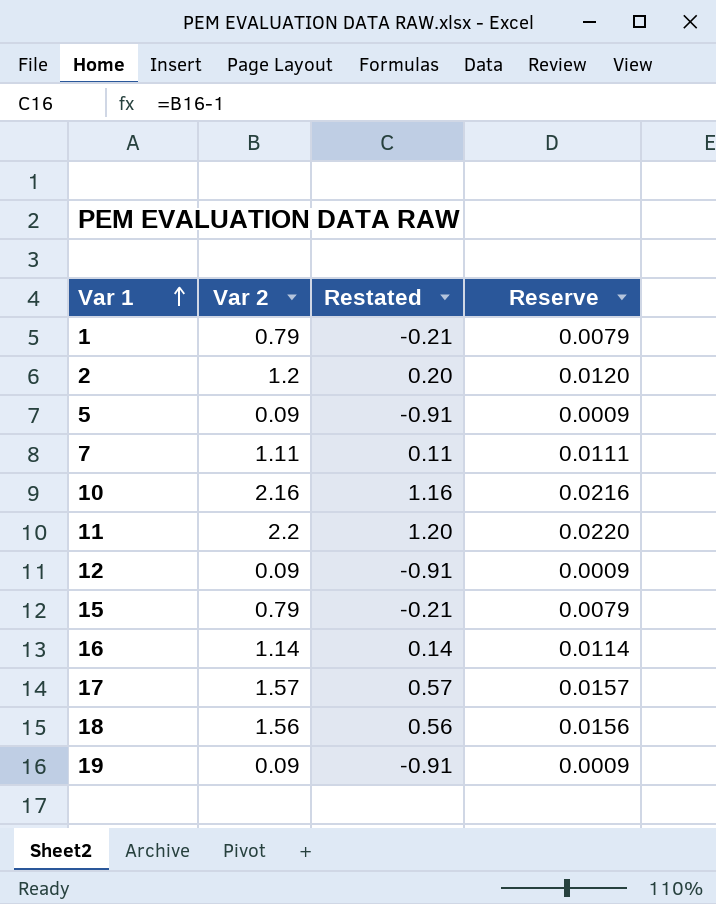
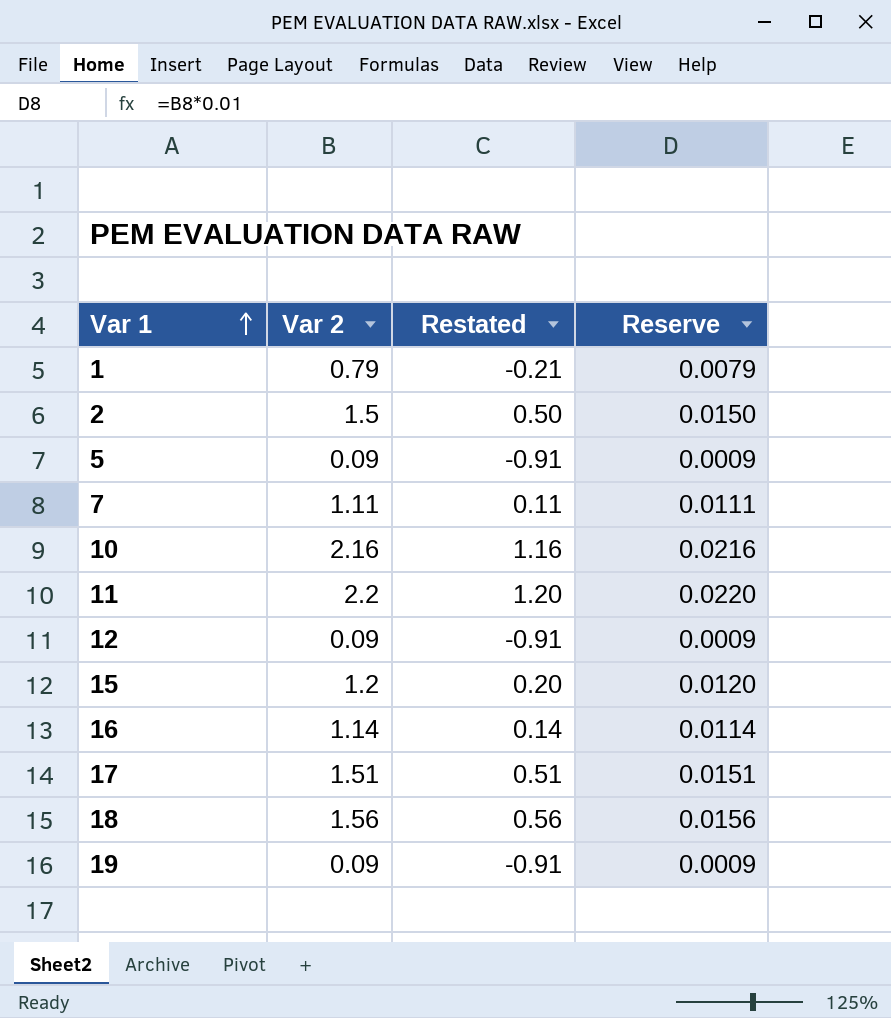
2 | Var 2: 1.2 -> 1.5
2 | Restated: 0.20 -> 0.50
2 | Reserve: 0.0120 -> 0.0150
15 | Var 2: 0.79 -> 1.2
15 | Restated: -0.21 -> 0.20
15 | Reserve: 0.0079 -> 0.0120
17 | Var 2: 1.57 -> 1.51
17 | Restated: 0.57 -> 0.51
17 | Reserve: 0.0157 -> 0.0151

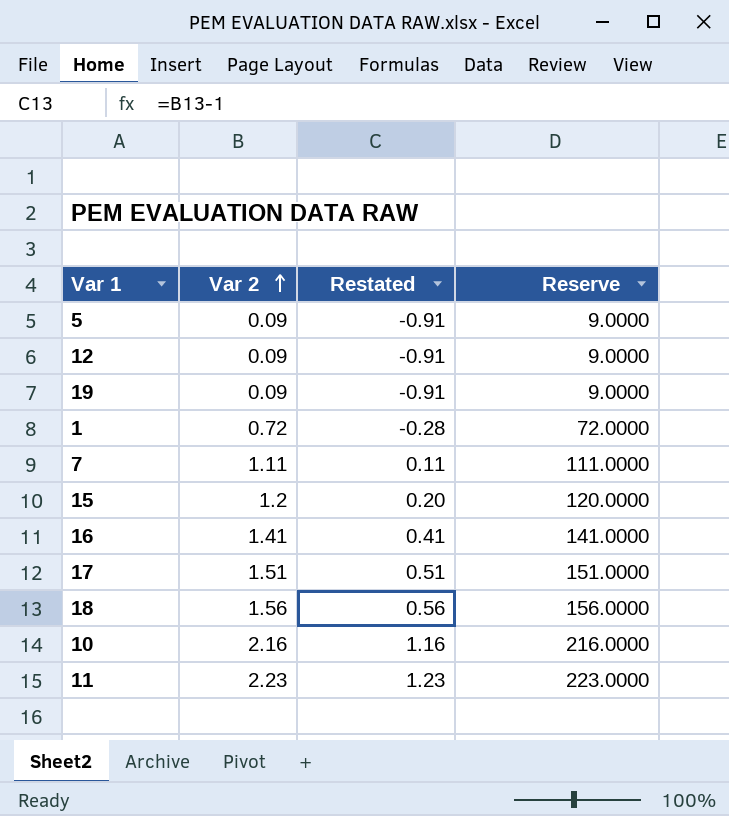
row order: Var 1 ascending -> Var 2 ascending
column Reserve | formula: [Var 2] * 0.01 -> [Var 2] * 100
row 2: 1.5 | 0.50 | 0.0150 -> none
1 | Var 2: 0.79 -> 0.72
1 | Restated: -0.21 -> -0.28
16 | Var 2: 1.14 -> 1.41
16 | Restated: 0.14 -> 0.41
11 | Var 2: 2.2 -> 2.23
11 | Restated: 1.20 -> 1.23

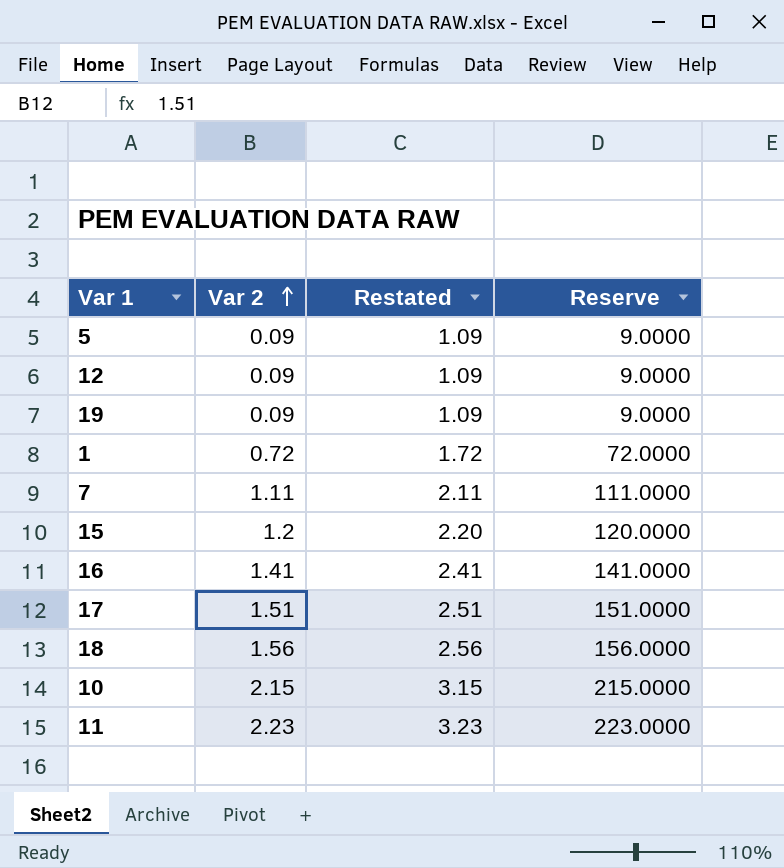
column Restated | formula: [Var 2] - 1 -> [Var 2] + 1
10 | Var 2: 2.16 -> 2.15
10 | Reserve: 216.0000 -> 215.0000

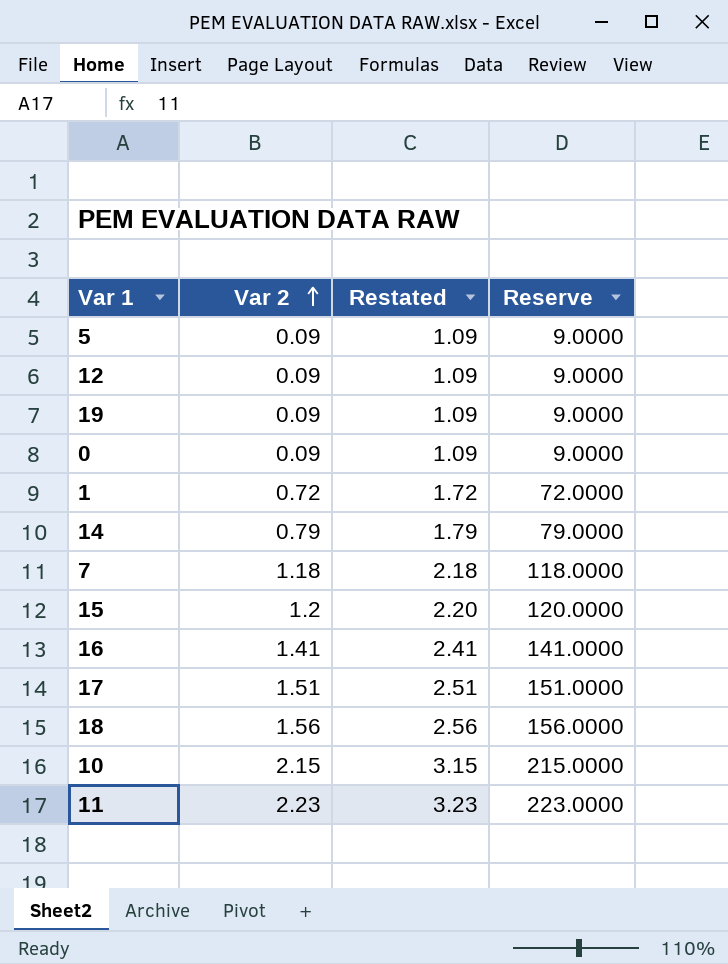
row 0: none -> 0.09 | 1.09 | 9.0000
row 14: none -> 0.79 | 1.79 | 79.0000
7 | Var 2: 1.11 -> 1.18
7 | Restated: 2.11 -> 2.18
7 | Reserve: 111.0000 -> 118.0000

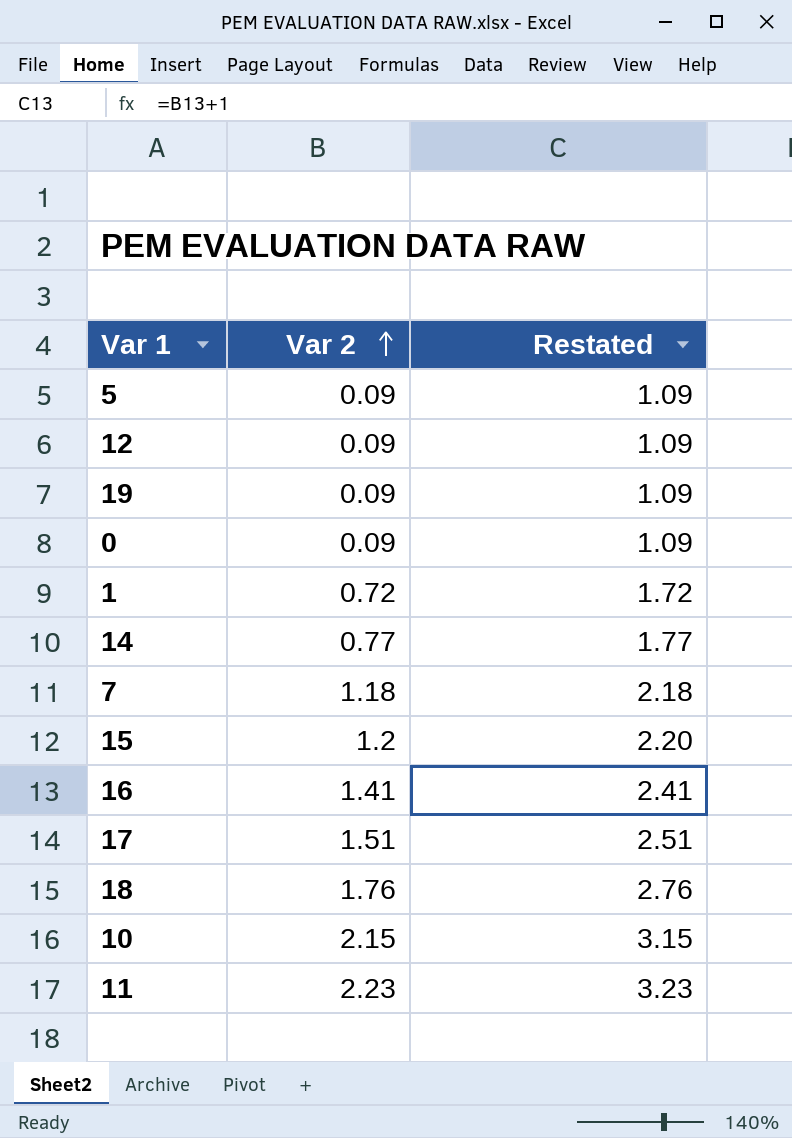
column Reserve | formula: [Var 2] * 100 -> none
14 | Var 2: 0.79 -> 0.77
14 | Restated: 1.79 -> 1.77
18 | Var 2: 1.56 -> 1.76
18 | Restated: 2.56 -> 2.76

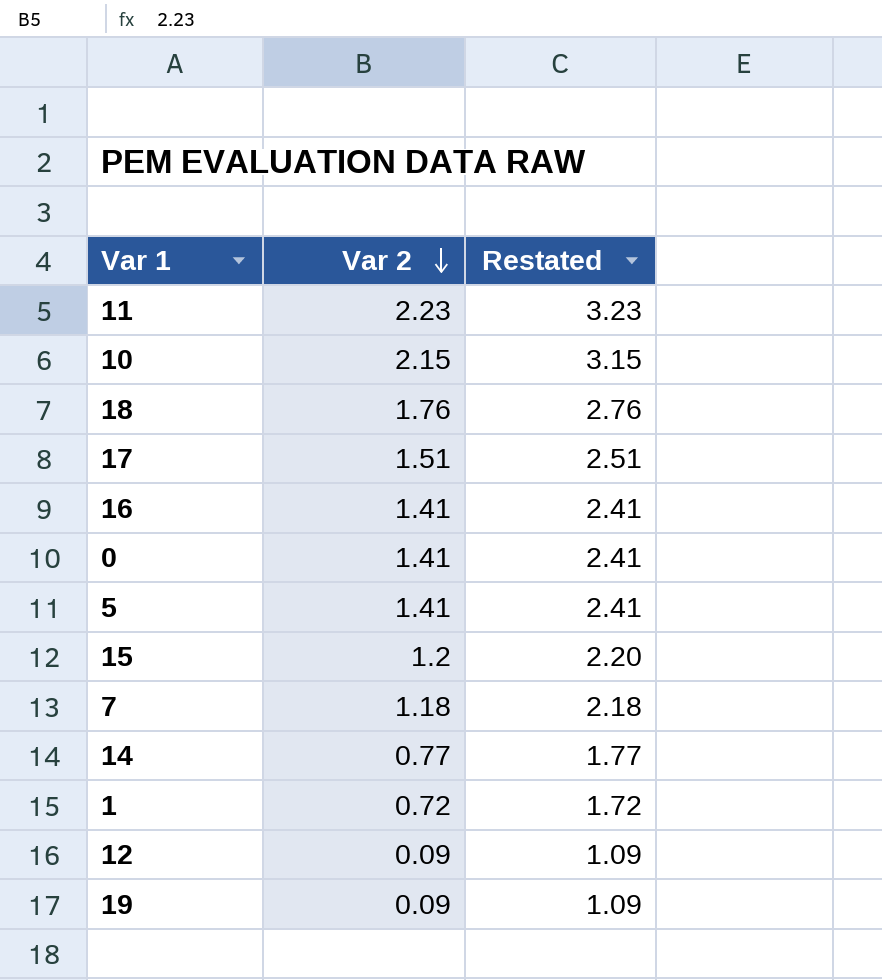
row order: Var 2 ascending -> Var 2 descending
0 | Var 2: 0.09 -> 1.41
0 | Restated: 1.09 -> 2.41
5 | Var 2: 0.09 -> 1.41
5 | Restated: 1.09 -> 2.41

